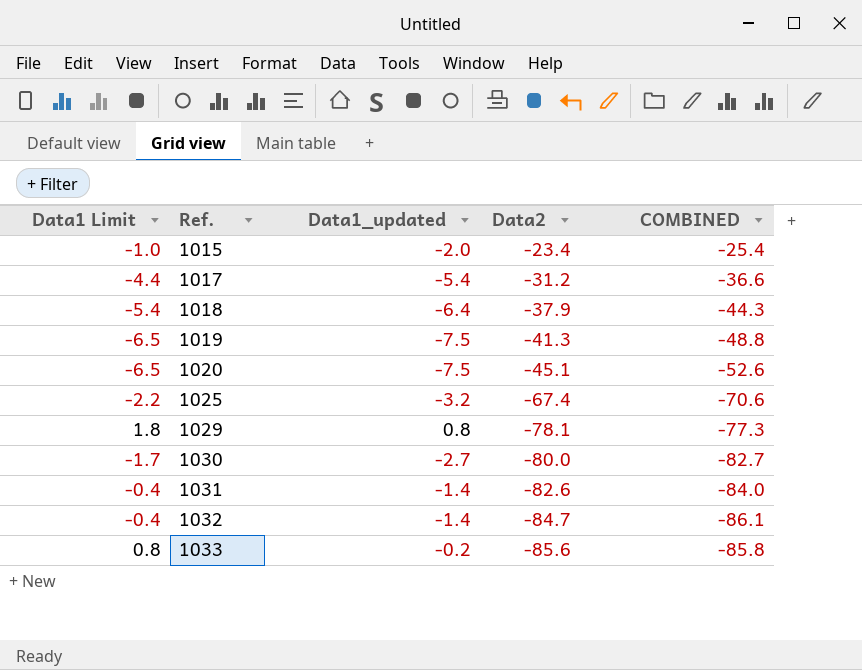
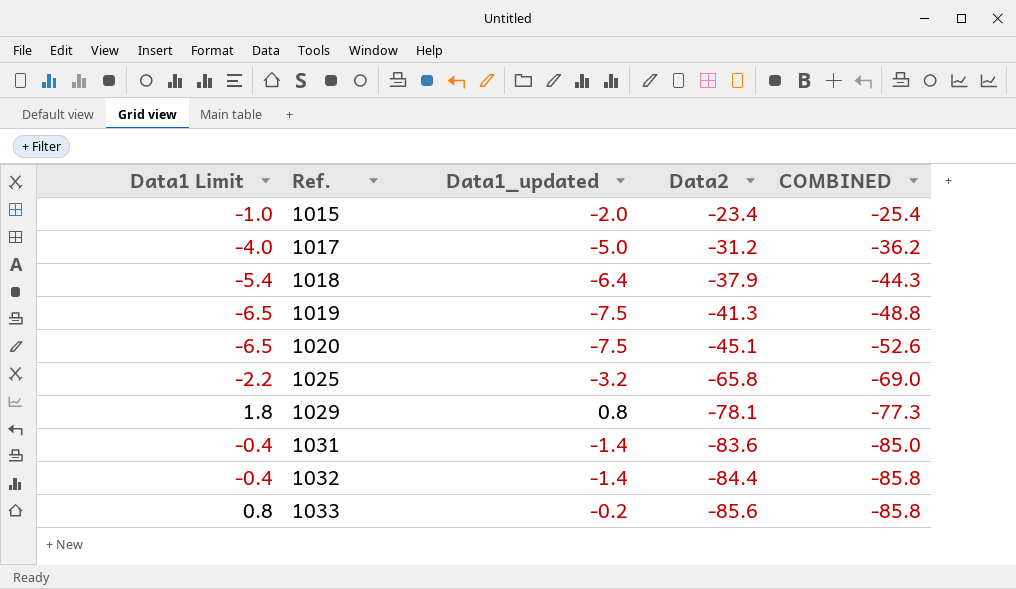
row 1030: -1.7 | -2.7 | -80.0 | -82.7 -> none
1017 | Data1 Limit: -4.4 -> -4.0
1017 | Data1_updated: -5.4 -> -5.0
1017 | COMBINED: -36.6 -> -36.2
1025 | Data2: -67.4 -> -65.8
1025 | COMBINED: -70.6 -> -69.0
1031 | Data2: -82.6 -> -83.6
1031 | COMBINED: -84.0 -> -85.0
1032 | Data2: -84.7 -> -84.4
1032 | COMBINED: -86.1 -> -85.8

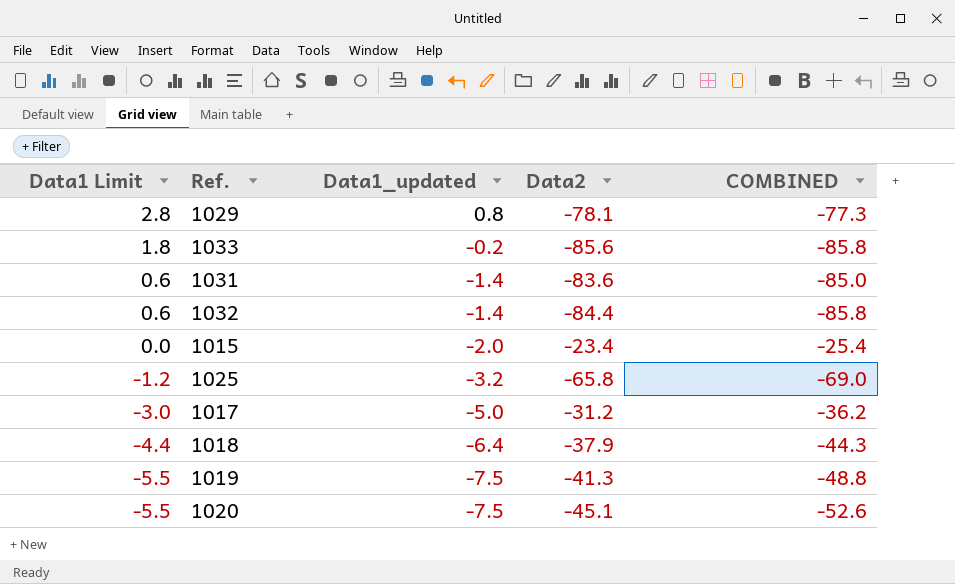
row order: Ref. ascending -> Data1 Limit descending
column Data1 Limit | formula: [Data1_updated] + 1 -> [Data1_updated] + 2

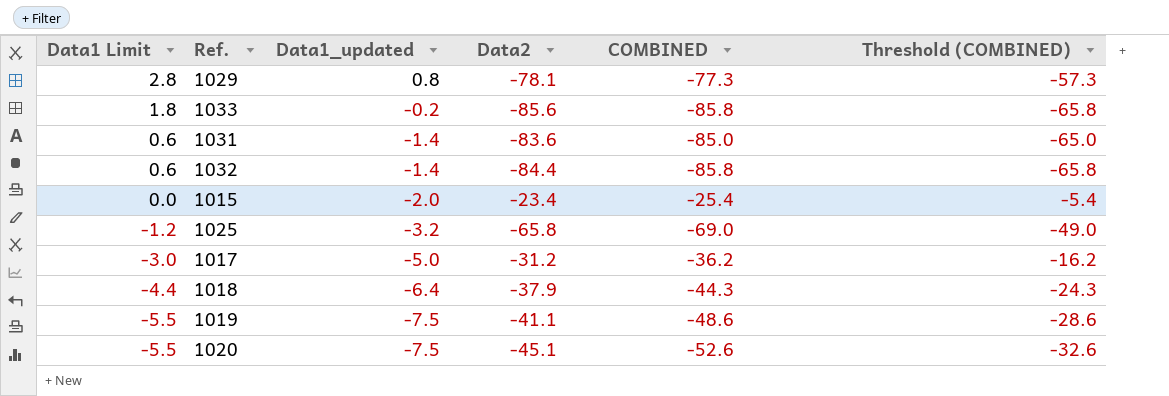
column Threshold (COMBINED) | formula: none -> [COMBINED] + 20
1019 | Data2: -41.3 -> -41.1
1019 | COMBINED: -48.8 -> -48.6

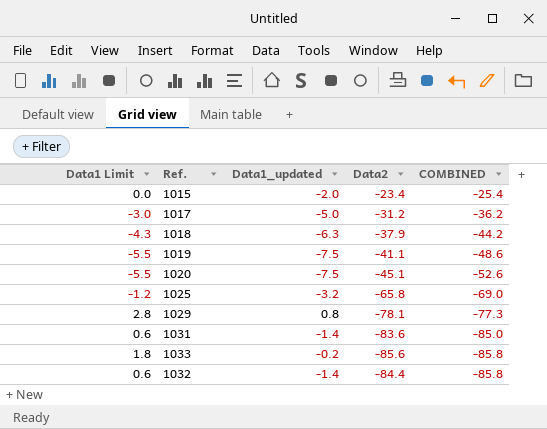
row order: Data1 Limit descending -> COMBINED descending
column Threshold (COMBINED) | formula: [COMBINED] + 20 -> none
1018 | Data1 Limit: -4.4 -> -4.3
1018 | Data1_updated: -6.4 -> -6.3
1018 | COMBINED: -44.3 -> -44.2

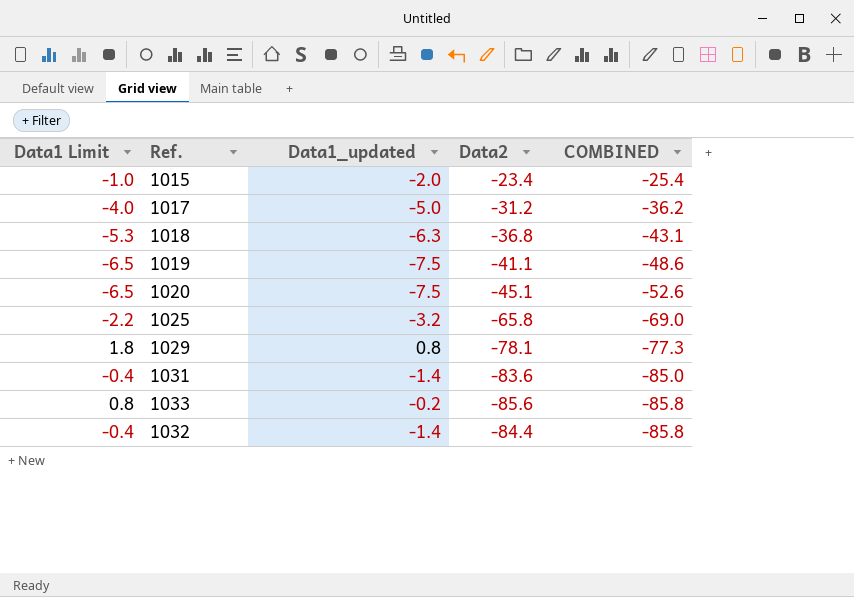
column Data1 Limit | formula: [Data1_updated] + 2 -> [Data1_updated] + 1
1018 | Data2: -37.9 -> -36.8
1018 | COMBINED: -44.2 -> -43.1

